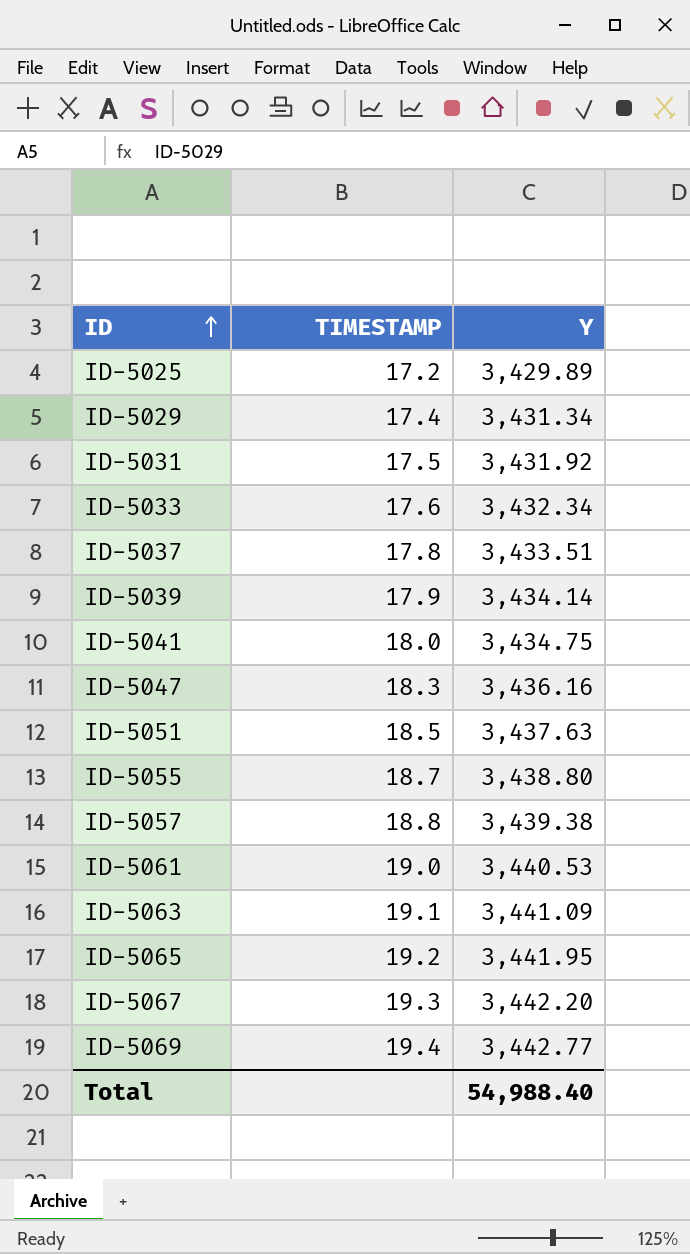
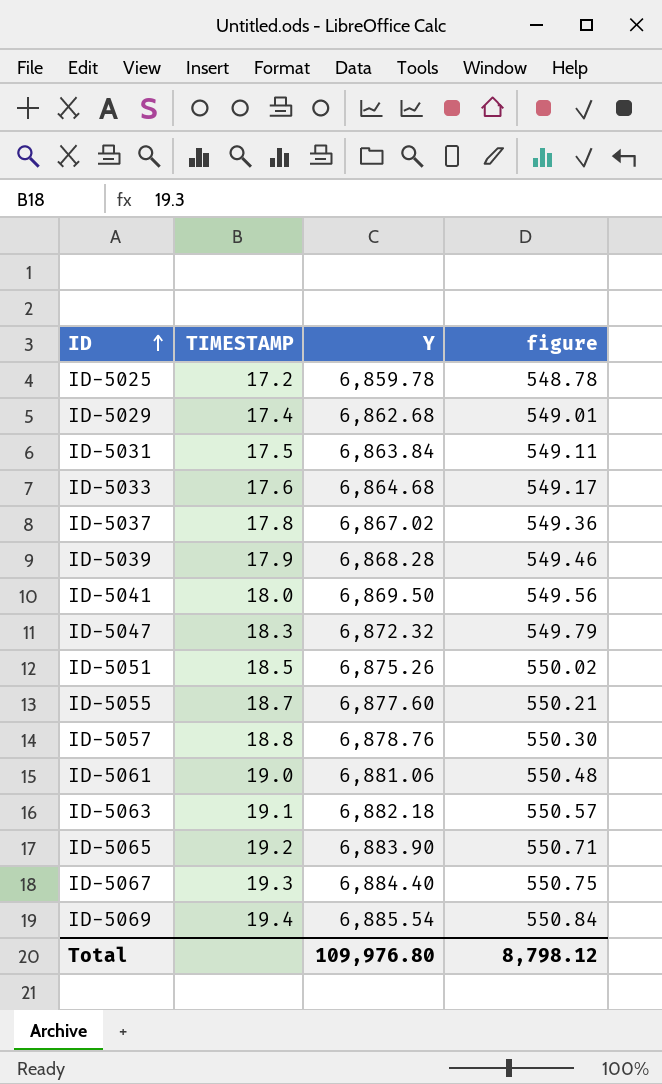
column figure | formula: none -> [Y] * 0.08
ID-5025 | Y: 3,429.89 -> 6,859.78
ID-5029 | Y: 3,431.34 -> 6,862.68
ID-5031 | Y: 3,431.92 -> 6,863.84
ID-5033 | Y: 3,432.34 -> 6,864.68
ID-5037 | Y: 3,433.51 -> 6,867.02
ID-5039 | Y: 3,434.14 -> 6,868.28
ID-5041 | Y: 3,434.75 -> 6,869.50
ID-5047 | Y: 3,436.16 -> 6,872.32
ID-5051 | Y: 3,437.63 -> 6,875.26
ID-5055 | Y: 3,438.80 -> 6,877.60
ID-5057 | Y: 3,439.38 -> 6,878.76
ID-5061 | Y: 3,440.53 -> 6,881.06
ID-5063 | Y: 3,441.09 -> 6,882.18
ID-5065 | Y: 3,441.95 -> 6,883.90
ID-5067 | Y: 3,442.20 -> 6,884.40
ID-5069 | Y: 3,442.77 -> 6,885.54
Total | Y: 54,988.40 -> 109,976.80

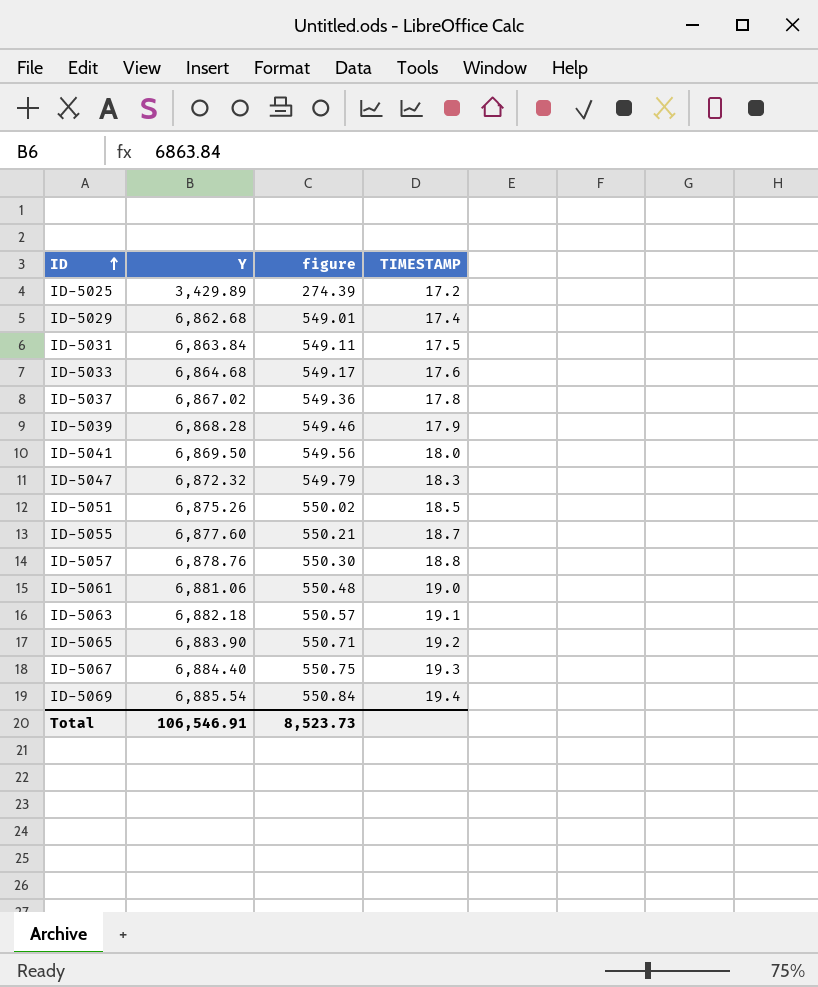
column TIMESTAMP | position: 2 -> 4
ID-5025 | Y: 6,859.78 -> 3,429.89
ID-5025 | figure: 548.78 -> 274.39
Total | Y: 109,976.80 -> 106,546.91
Total | figure: 8,798.12 -> 8,523.73

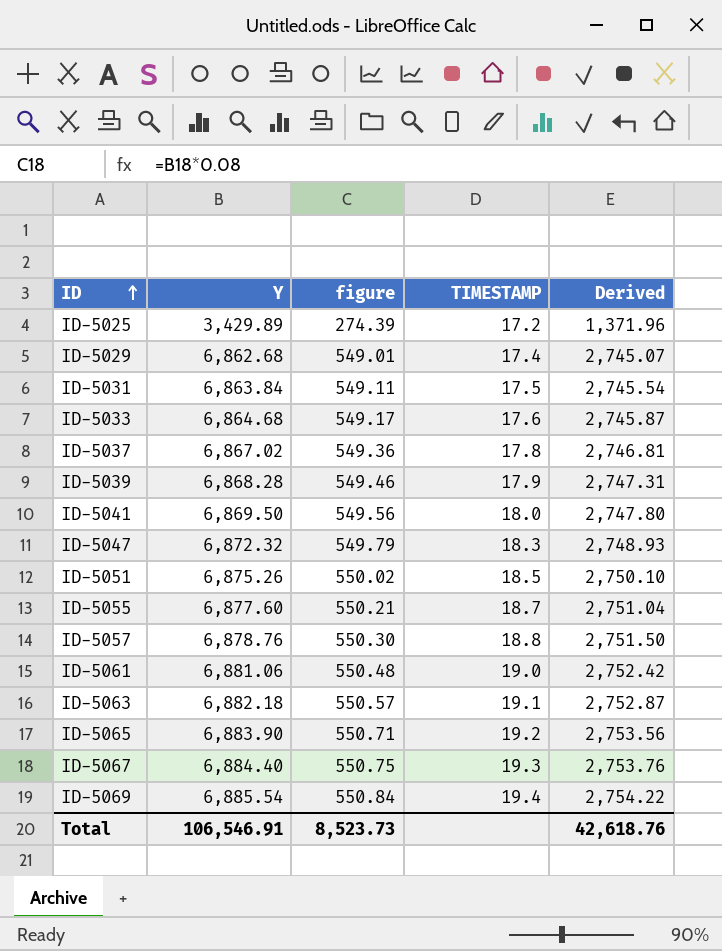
column Derived | formula: none -> [Y] * 0.4

